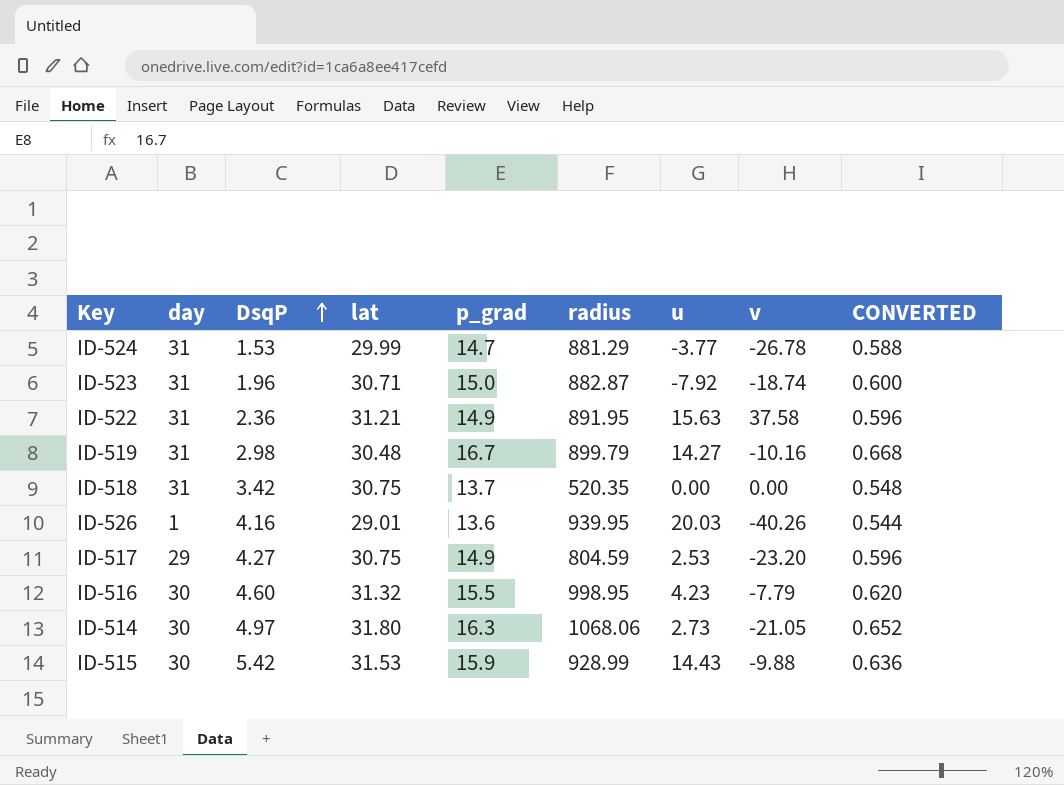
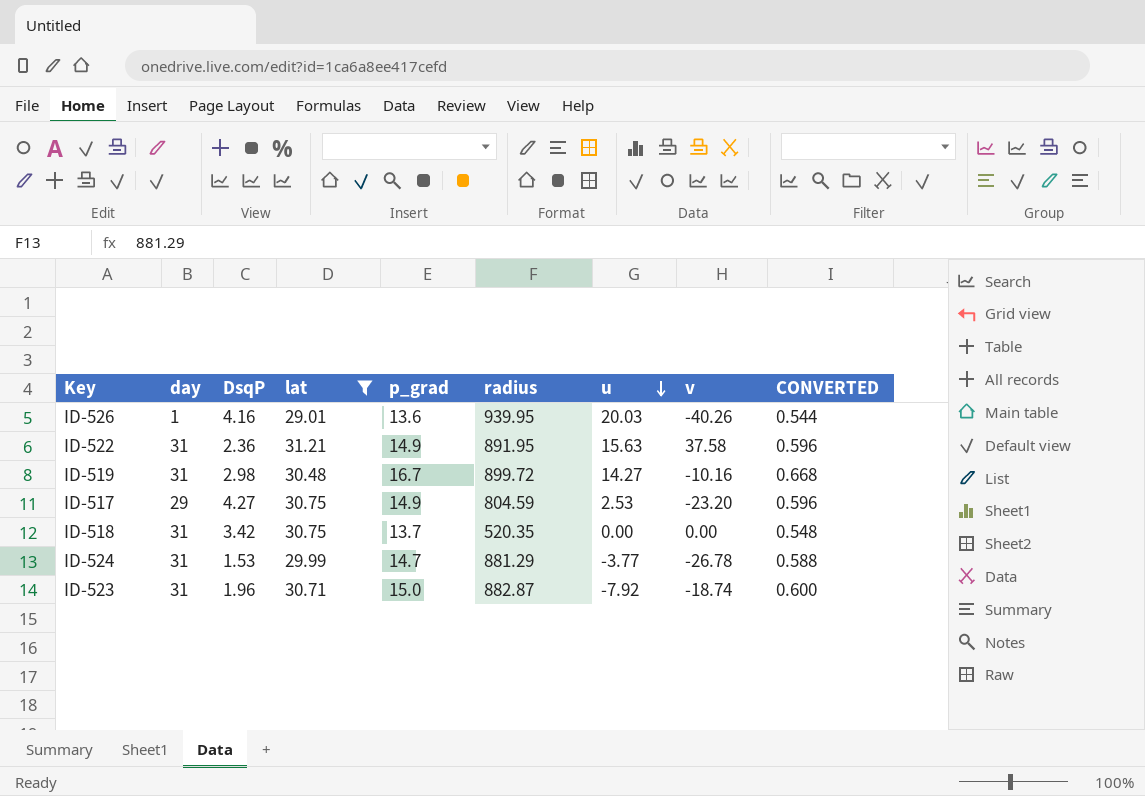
filter: none -> lat <= 31.21
row order: DsqP ascending -> u descending
ID-519 | radius: 899.79 -> 899.72

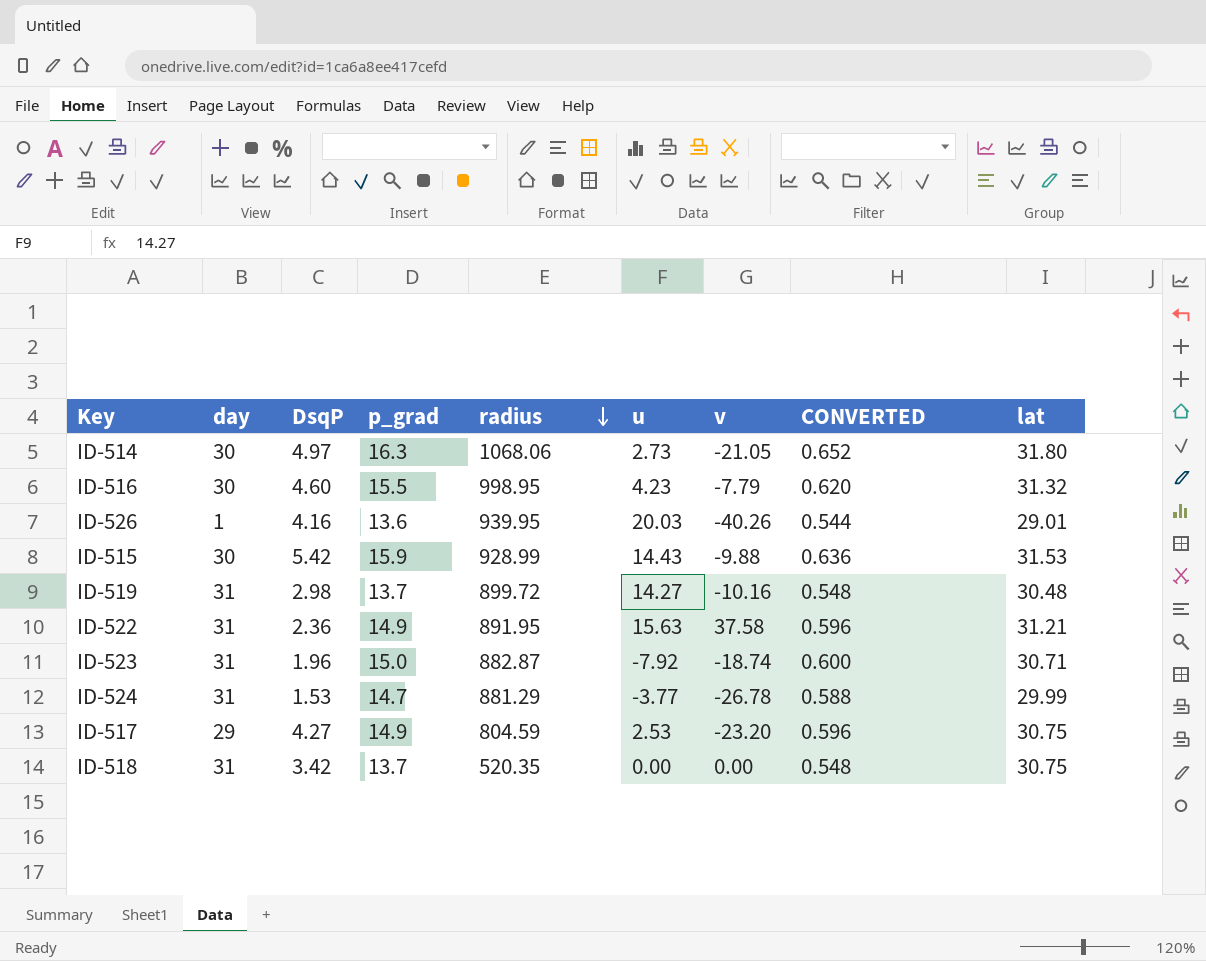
filter: lat <= 31.21 -> none
row order: u descending -> radius descending
column lat | position: 4 -> 9
ID-519 | p_grad: 16.7 -> 13.7
ID-519 | CONVERTED: 0.668 -> 0.548

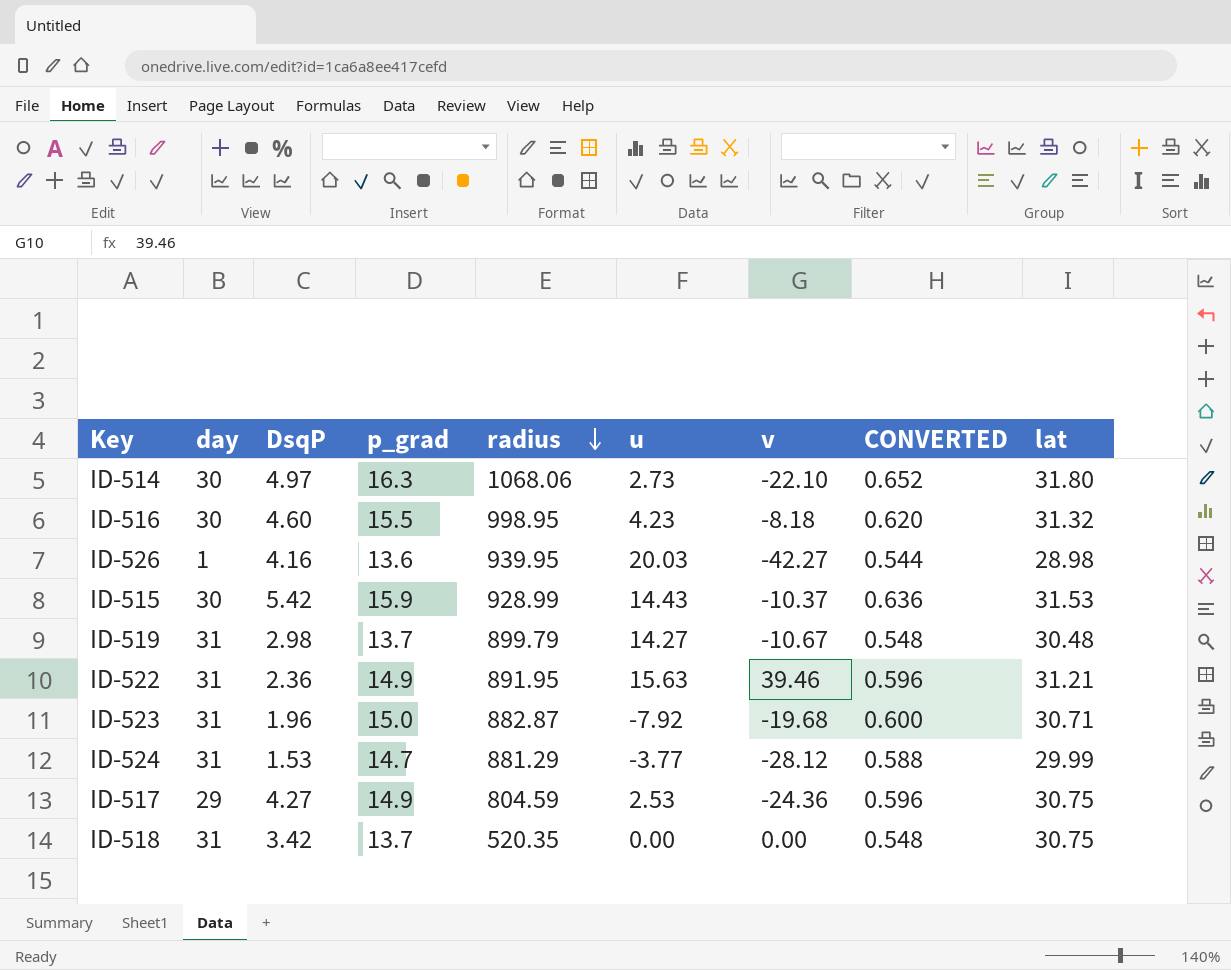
ID-514 | v: -21.05 -> -22.10
ID-516 | v: -7.79 -> -8.18
ID-526 | v: -40.26 -> -42.27
ID-526 | lat: 29.01 -> 28.98
ID-515 | v: -9.88 -> -10.37
ID-519 | radius: 899.72 -> 899.79
ID-519 | v: -10.16 -> -10.67
ID-522 | v: 37.58 -> 39.46
ID-523 | v: -18.74 -> -19.68
ID-524 | v: -26.78 -> -28.12
ID-517 | v: -23.20 -> -24.36

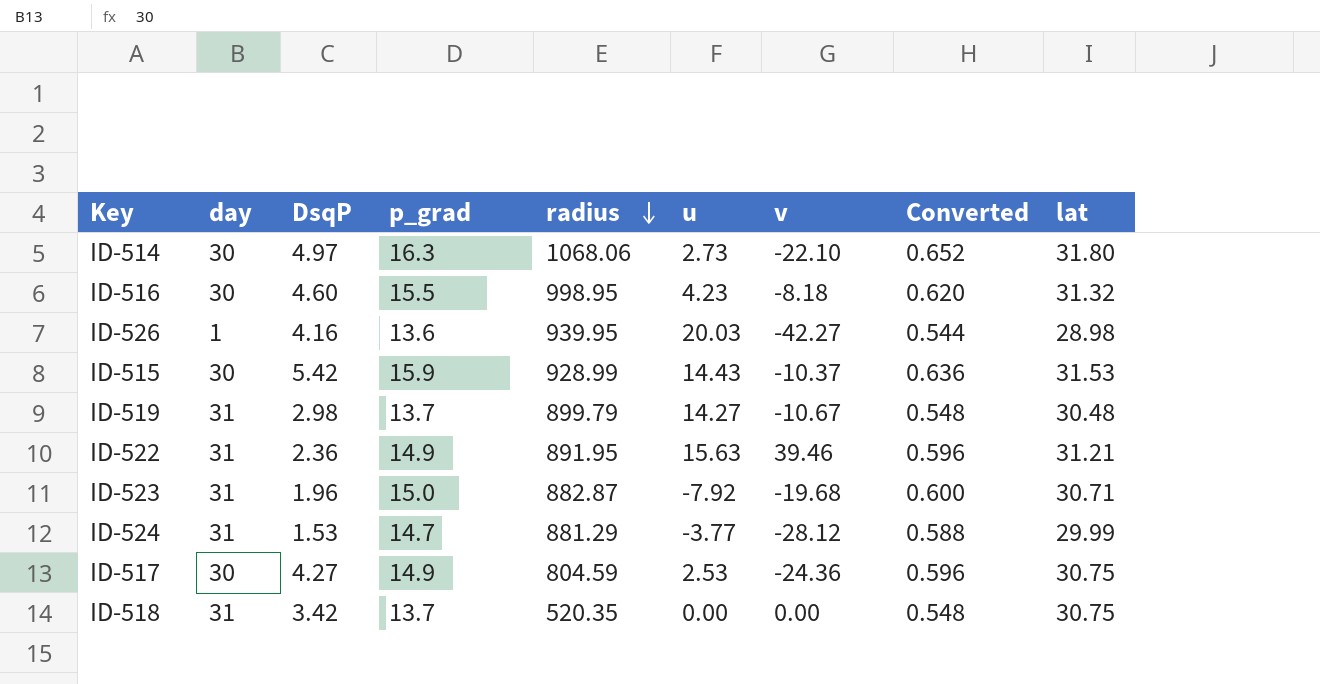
column name: CONVERTED -> Converted
ID-517 | day: 29 -> 30

